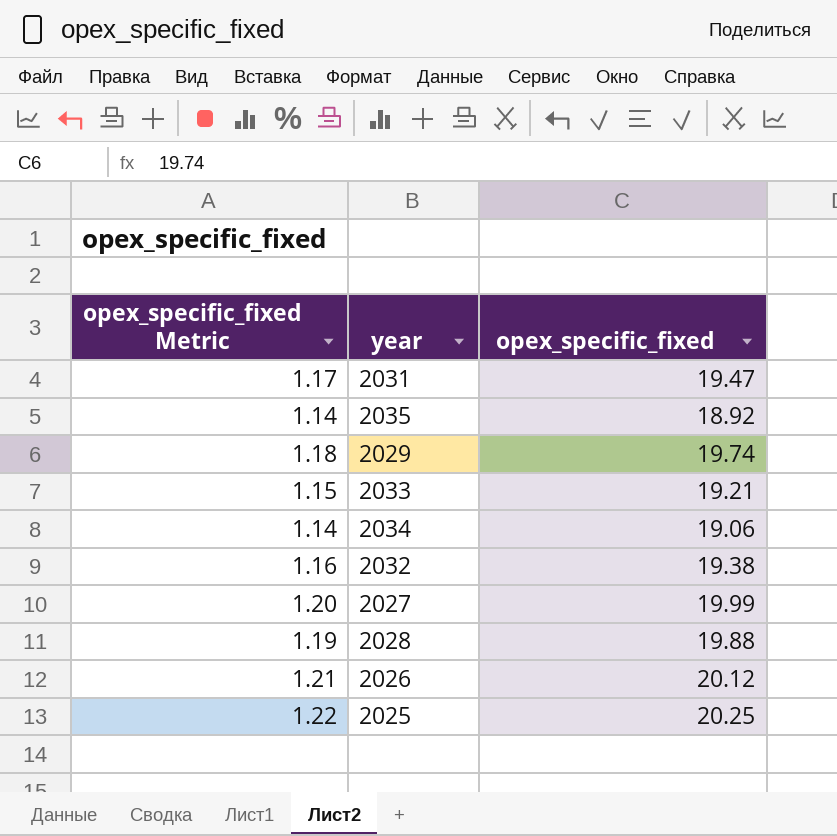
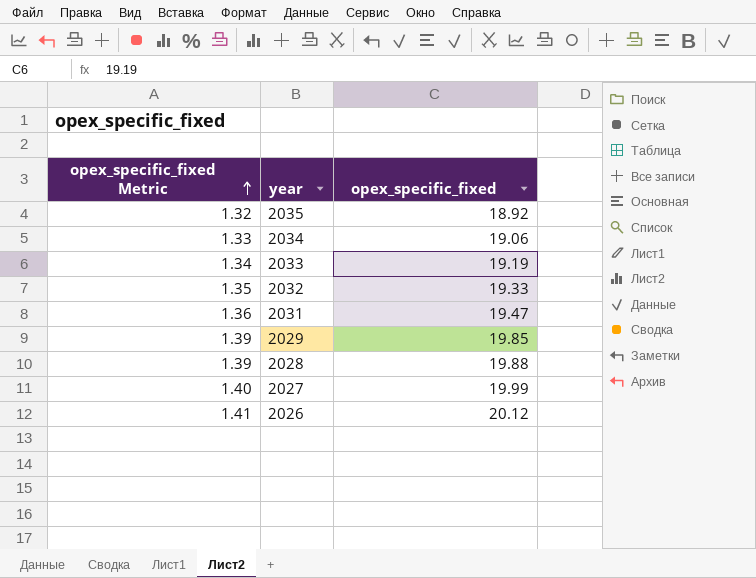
row order: none -> opex_specific_fixed Metric ascending
column opex_specific_fixed Metric | formula: [opex_specific_fixed] * 0.06 -> [opex_specific_fixed] * 0.07
row 2025: 1.22 | 20.25 -> none
2033 | opex_specific_fixed: 19.21 -> 19.19
2032 | opex_specific_fixed: 19.38 -> 19.33
2029 | opex_specific_fixed: 19.74 -> 19.85

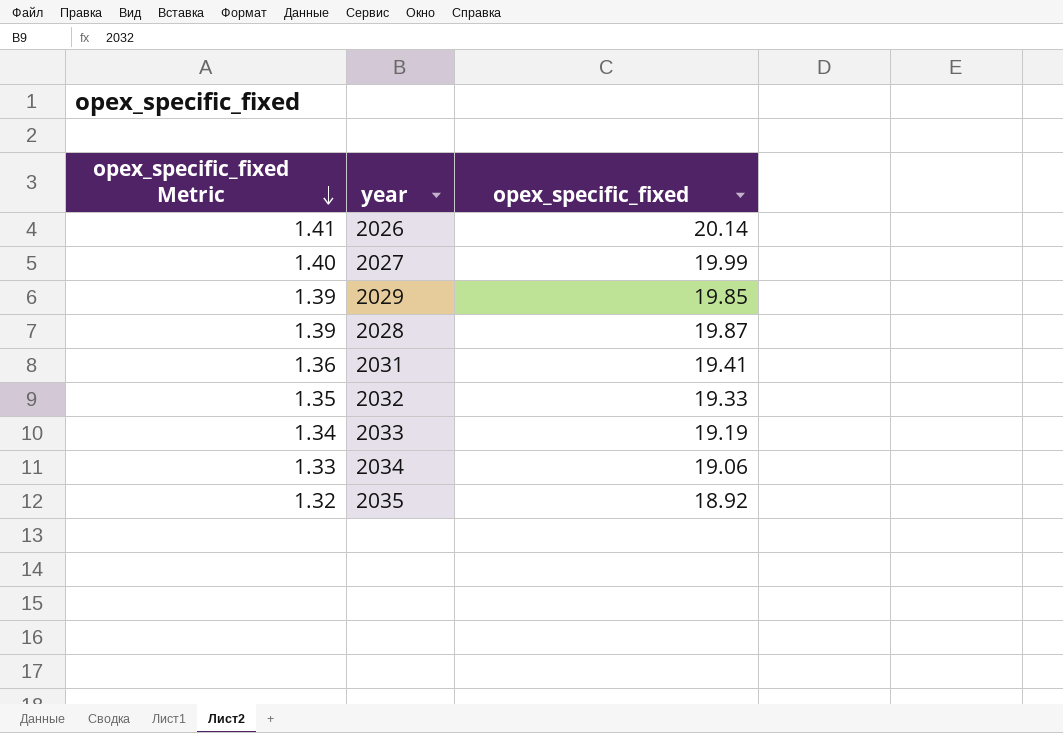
row order: opex_specific_fixed Metric ascending -> opex_specific_fixed Metric descending
2026 | opex_specific_fixed: 20.12 -> 20.14
2028 | opex_specific_fixed: 19.88 -> 19.87
2031 | opex_specific_fixed: 19.47 -> 19.41

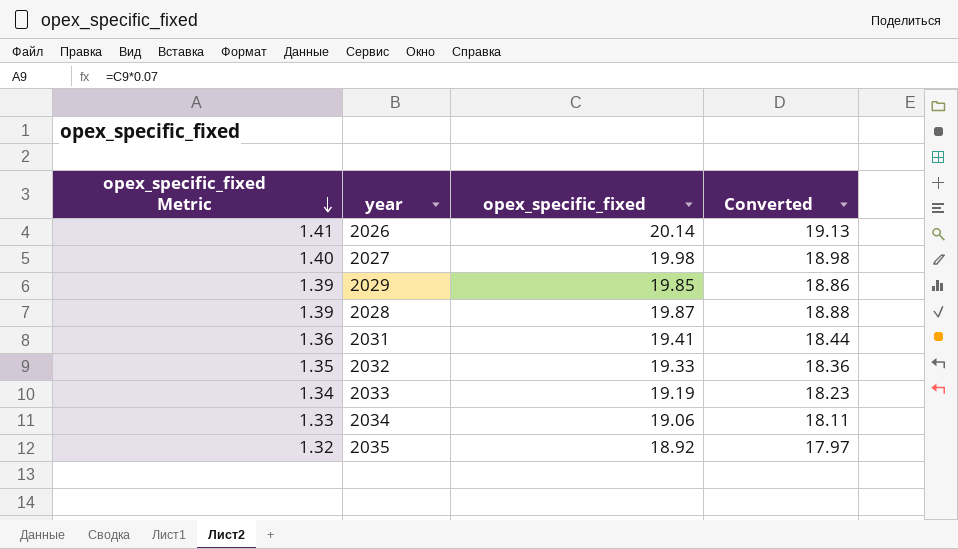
column Converted | formula: none -> [opex_specific_fixed] * 0.95
2027 | opex_specific_fixed: 19.99 -> 19.98

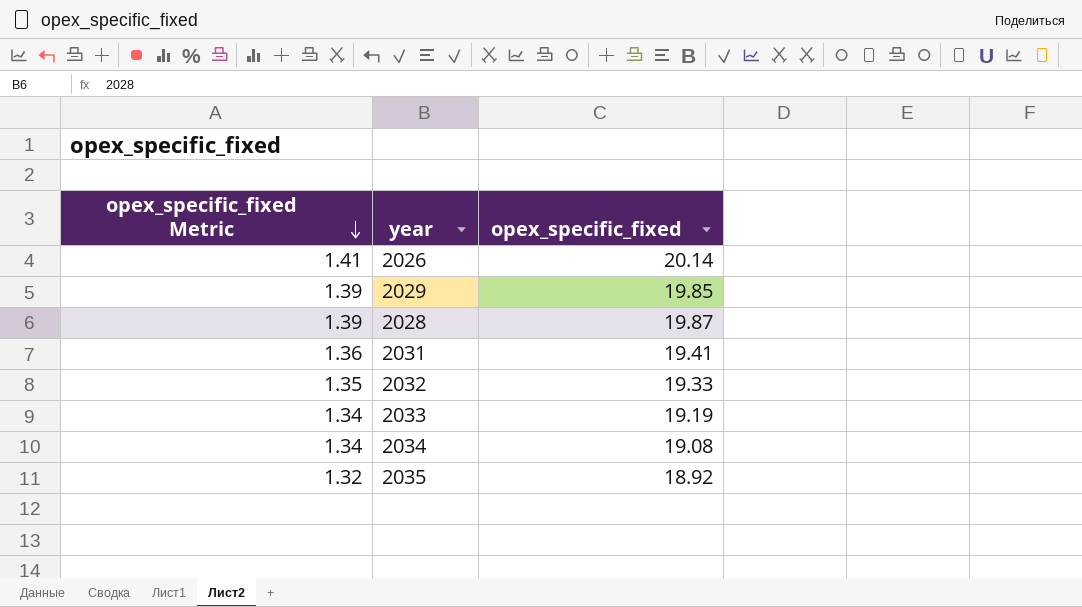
column Converted | formula: [opex_specific_fixed] * 0.95 -> none
row 2027: 1.40 | 19.98 | 18.98 -> none
2034 | opex_specific_fixed Metric: 1.33 -> 1.34
2034 | opex_specific_fixed: 19.06 -> 19.08

